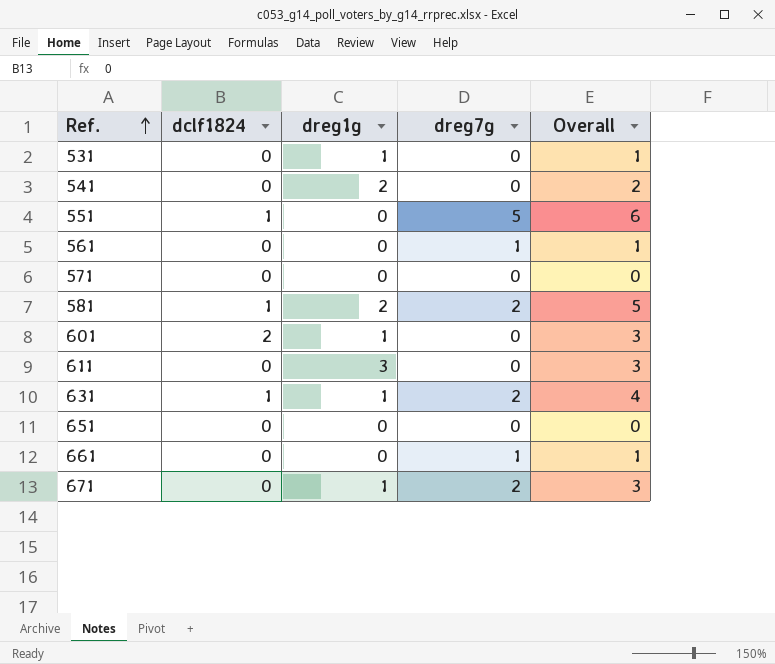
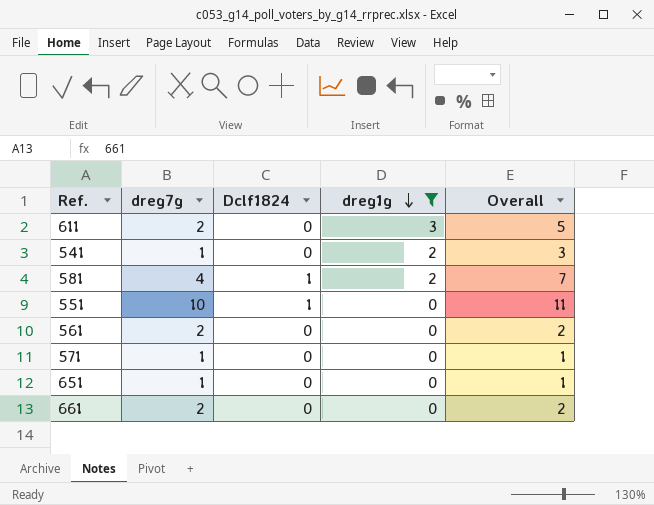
filter: none -> dreg1g != 1
row order: Ref. ascending -> dreg1g descending
column dreg7g | position: 4 -> 2
column name: dclf1824 -> Dclf1824
611 | dreg7g: 0 -> 2
611 | Overall: 3 -> 5
541 | dreg7g: 0 -> 1
541 | Overall: 2 -> 3
581 | dreg7g: 2 -> 4
581 | Overall: 5 -> 7
551 | dreg7g: 5 -> 10
551 | Overall: 6 -> 11
561 | dreg7g: 1 -> 2
561 | Overall: 1 -> 2
571 | dreg7g: 0 -> 1
571 | Overall: 0 -> 1
651 | dreg7g: 0 -> 1
651 | Overall: 0 -> 1
661 | dreg7g: 1 -> 2
661 | Overall: 1 -> 2

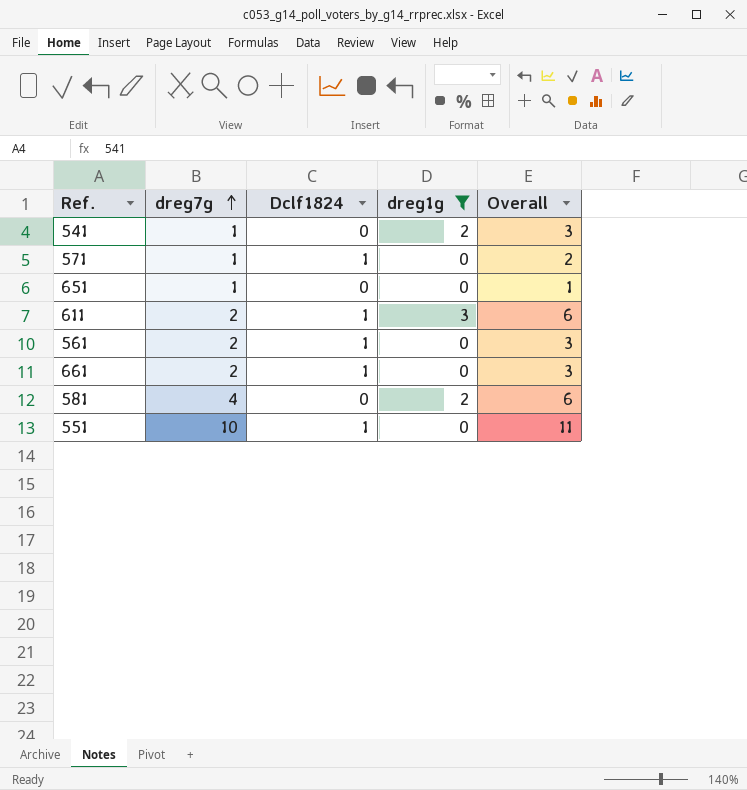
row order: dreg1g descending -> dreg7g ascending
571 | Dclf1824: 0 -> 1
571 | Overall: 1 -> 2
611 | Dclf1824: 0 -> 1
611 | Overall: 5 -> 6
561 | Dclf1824: 0 -> 1
561 | Overall: 2 -> 3
661 | Dclf1824: 0 -> 1
661 | Overall: 2 -> 3
581 | Dclf1824: 1 -> 0
581 | Overall: 7 -> 6

